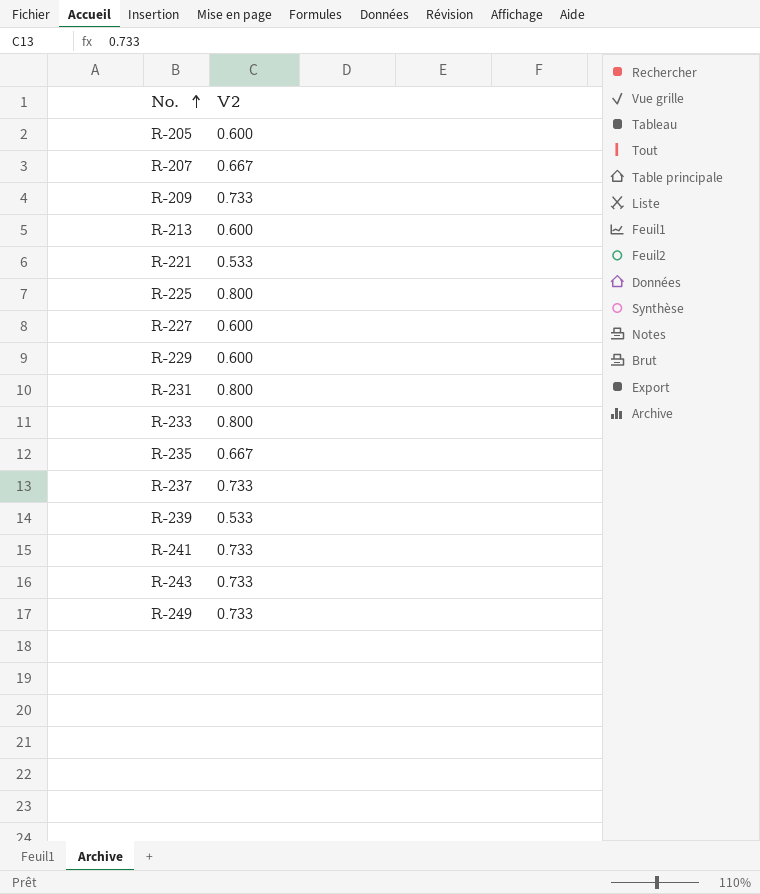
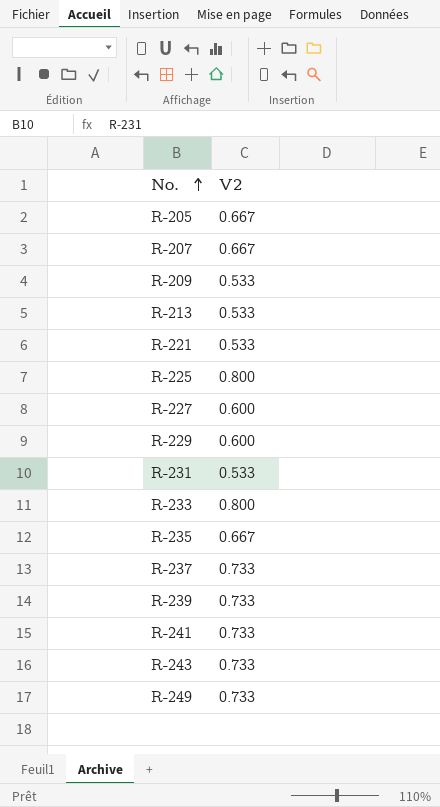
R-205 | V2: 0.600 -> 0.667
R-209 | V2: 0.733 -> 0.533
R-213 | V2: 0.600 -> 0.533
R-231 | V2: 0.800 -> 0.533
R-239 | V2: 0.533 -> 0.733

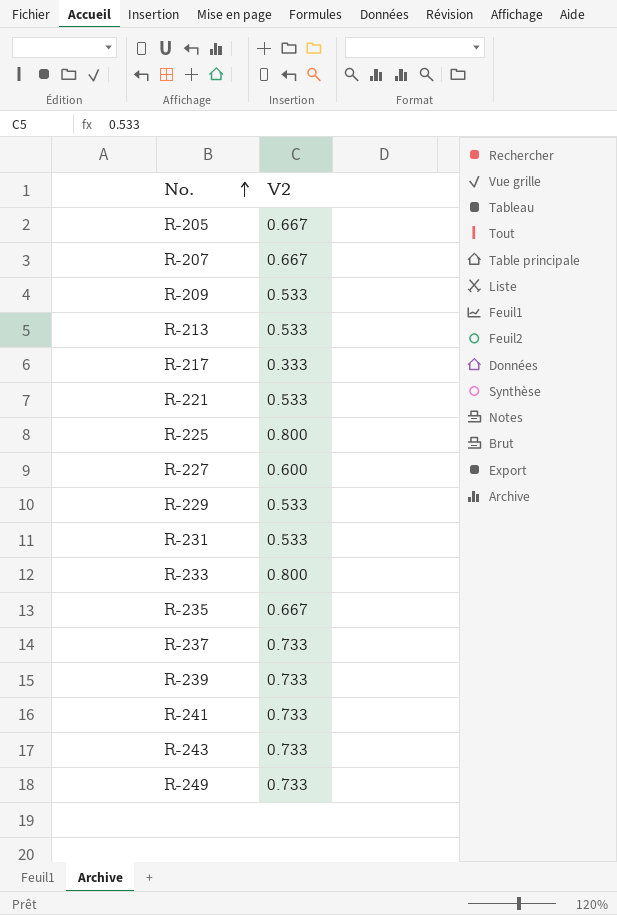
row R-217: none -> 0.333
R-229 | V2: 0.600 -> 0.533

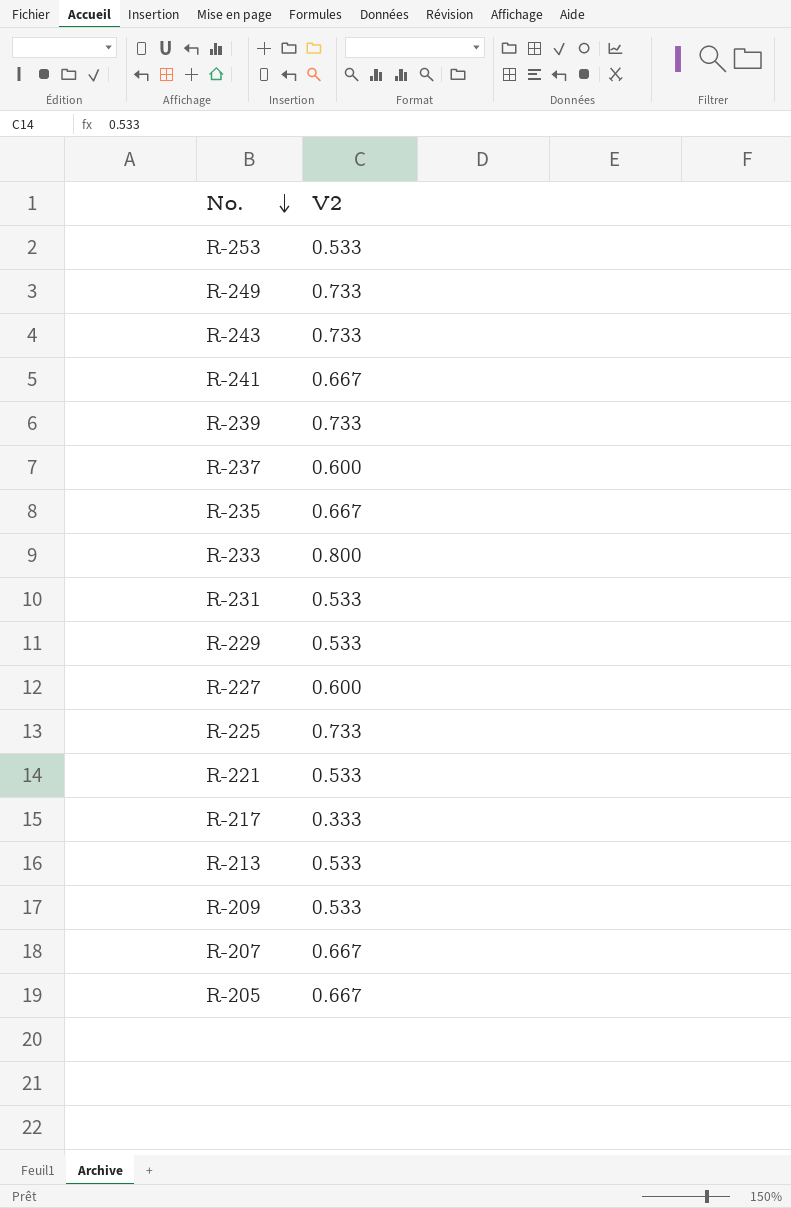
row order: No. ascending -> No. descending
row R-253: none -> 0.533
R-241 | V2: 0.733 -> 0.667
R-237 | V2: 0.733 -> 0.600
R-225 | V2: 0.800 -> 0.733

